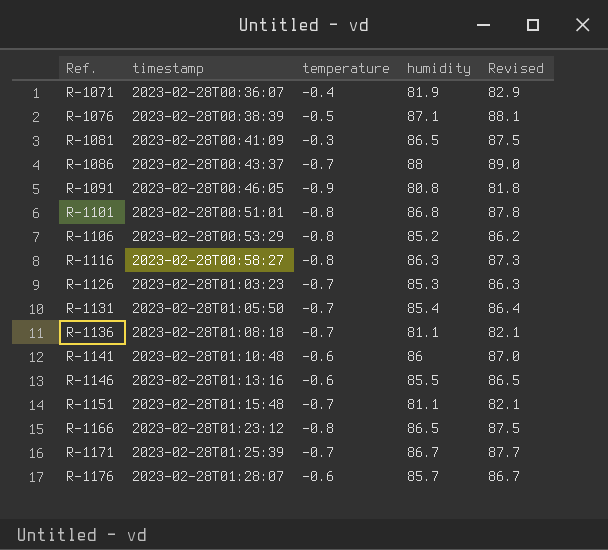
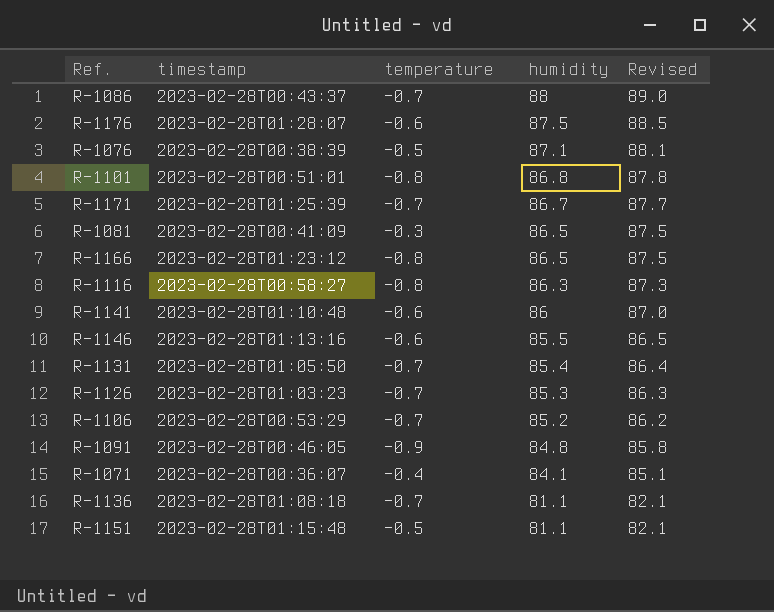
row order: Ref. ascending -> humidity descending
R-1176 | humidity: 85.7 -> 87.5
R-1176 | Revised: 86.7 -> 88.5
R-1106 | temperature: -0.8 -> -0.7
R-1091 | humidity: 80.8 -> 84.8
R-1091 | Revised: 81.8 -> 85.8
R-1071 | humidity: 81.9 -> 84.1
R-1071 | Revised: 82.9 -> 85.1
R-1151 | temperature: -0.7 -> -0.5

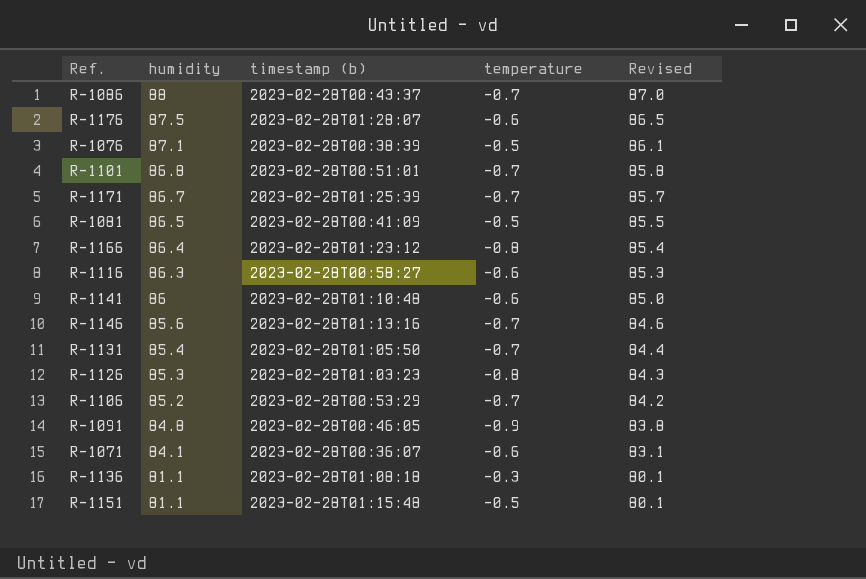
column humidity | position: 4 -> 2
column name: timestamp -> timestamp (b)
column Revised | formula: [humidity] + 1 -> [humidity] - 1
R-1101 | temperature: -0.8 -> -0.7
R-1081 | temperature: -0.3 -> -0.5
R-1166 | humidity: 86.5 -> 86.4
R-1116 | temperature: -0.8 -> -0.6
R-1146 | humidity: 85.5 -> 85.6
R-1146 | temperature: -0.6 -> -0.7
R-1126 | temperature: -0.7 -> -0.8
R-1071 | temperature: -0.4 -> -0.6
R-1136 | temperature: -0.7 -> -0.3

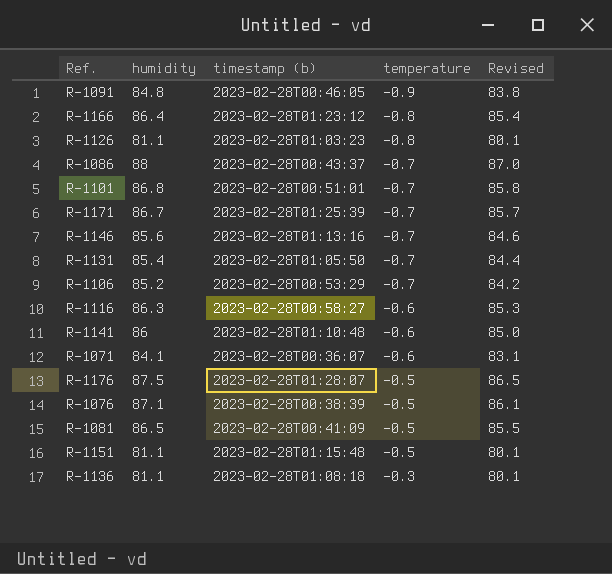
row order: humidity descending -> temperature ascending
R-1126 | humidity: 85.3 -> 81.1
R-1126 | Revised: 84.3 -> 80.1
R-1176 | temperature: -0.6 -> -0.5

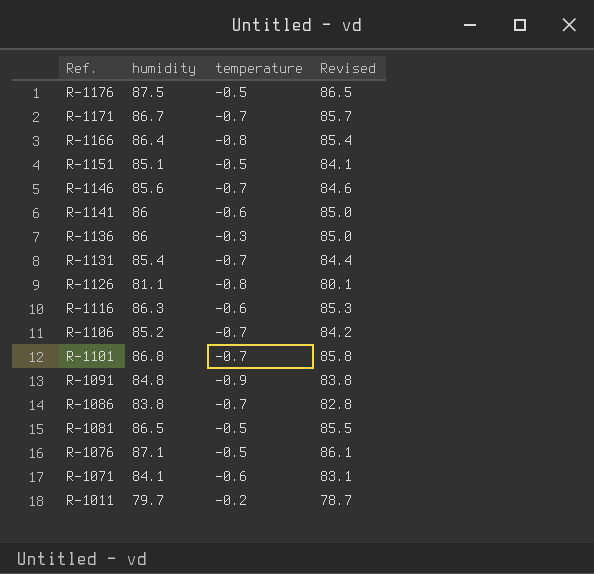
row order: temperature ascending -> Ref. descending
column timestamp (b) | position: 3 -> none
R-1151 | humidity: 81.1 -> 85.1
R-1151 | Revised: 80.1 -> 84.1
R-1136 | humidity: 81.1 -> 86
R-1136 | Revised: 80.1 -> 85.0
R-1086 | humidity: 88 -> 83.8
R-1086 | Revised: 87.0 -> 82.8
row R-1011: none -> 79.7 | -0.2 | 78.7

